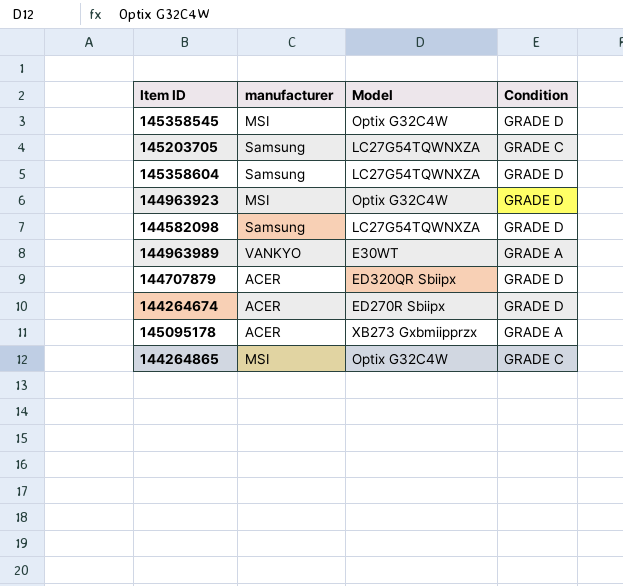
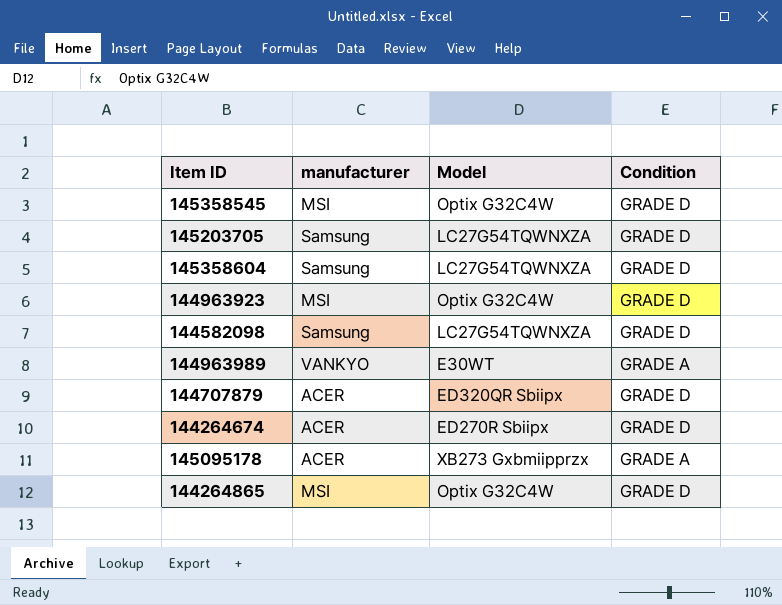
145203705 | Condition: GRADE C -> GRADE D
144264865 | Condition: GRADE C -> GRADE D

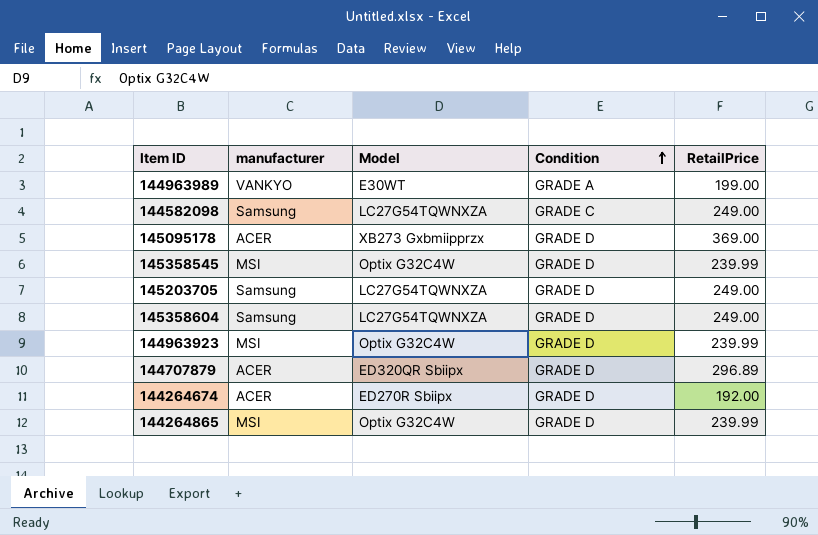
row order: none -> Condition ascending
column RetailPrice | position: none -> 5
144582098 | Condition: GRADE D -> GRADE C
145095178 | Condition: GRADE A -> GRADE D

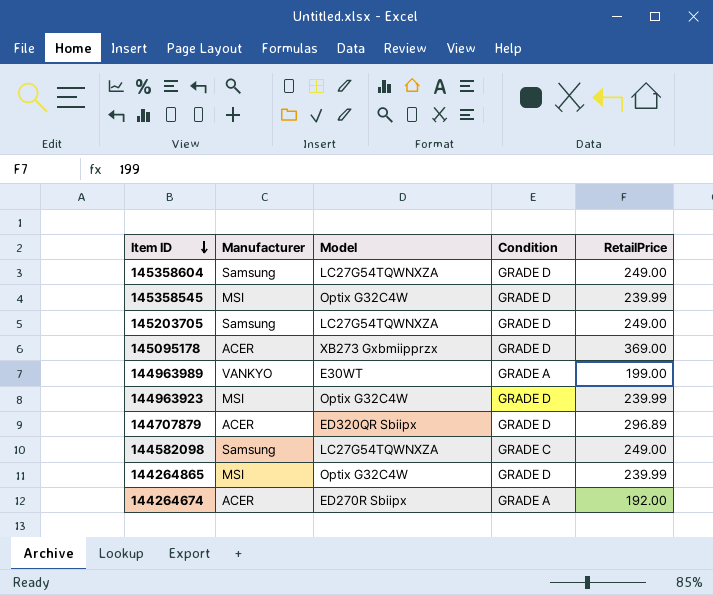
row order: Condition ascending -> Item ID descending
column name: manufacturer -> Manufacturer
144264674 | Condition: GRADE D -> GRADE A

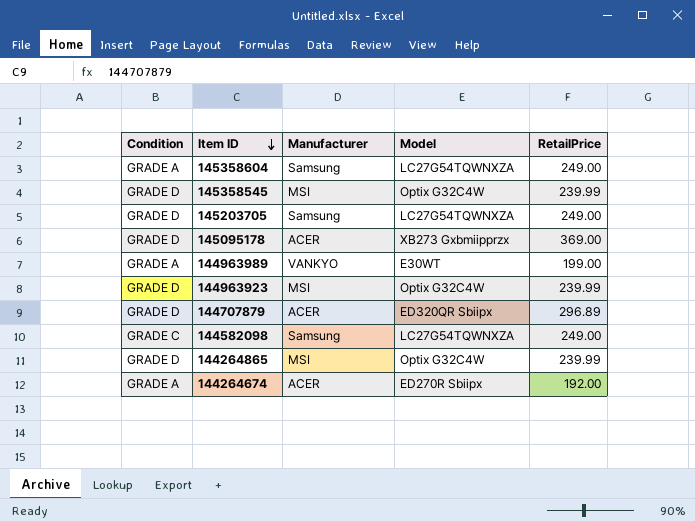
column Condition | position: 4 -> 1
145358604 | Condition: GRADE D -> GRADE A

